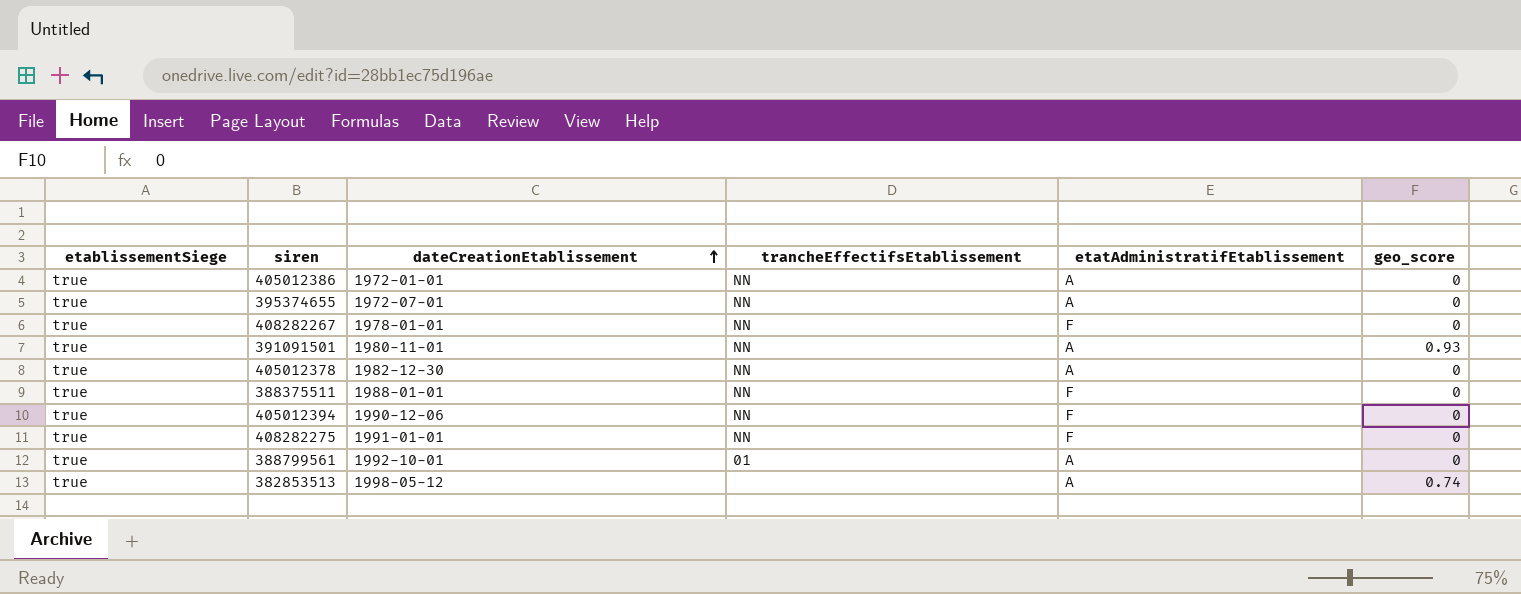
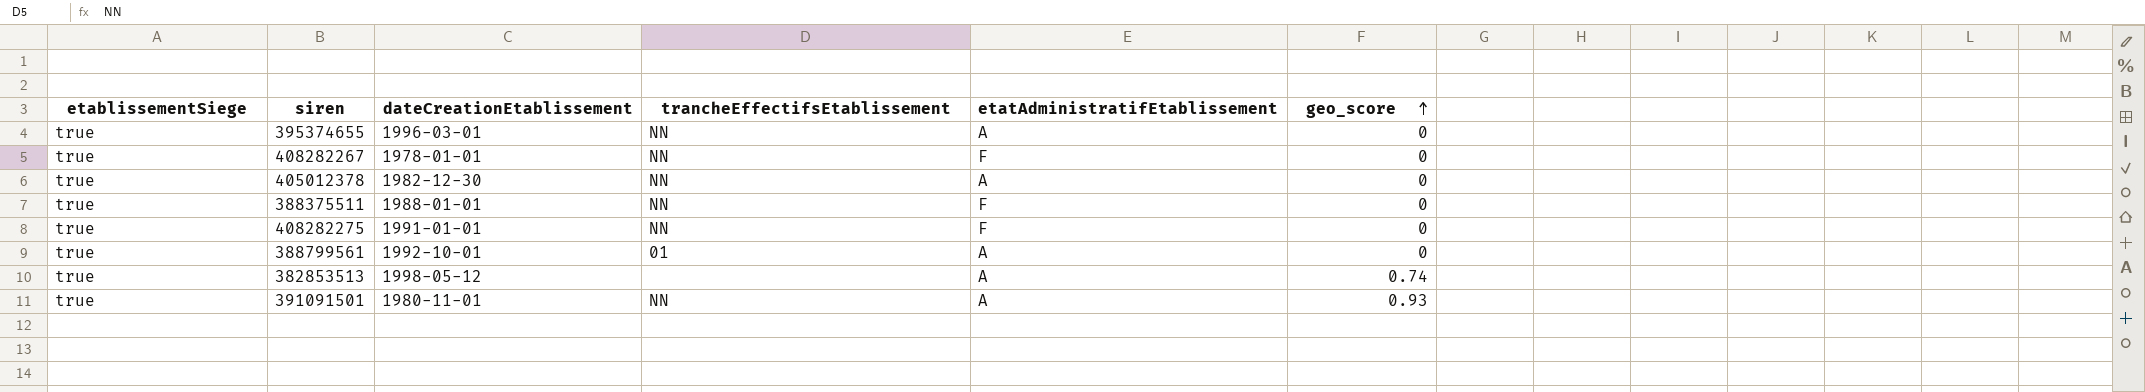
row order: dateCreationEtablissement ascending -> geo_score ascending
row 405012386: true | 1972-01-01 | NN | A | 0 -> none
row 405012394: true | 1990-12-06 | NN | F | 0 -> none
395374655 | dateCreationEtablissement: 1972-07-01 -> 1996-03-01

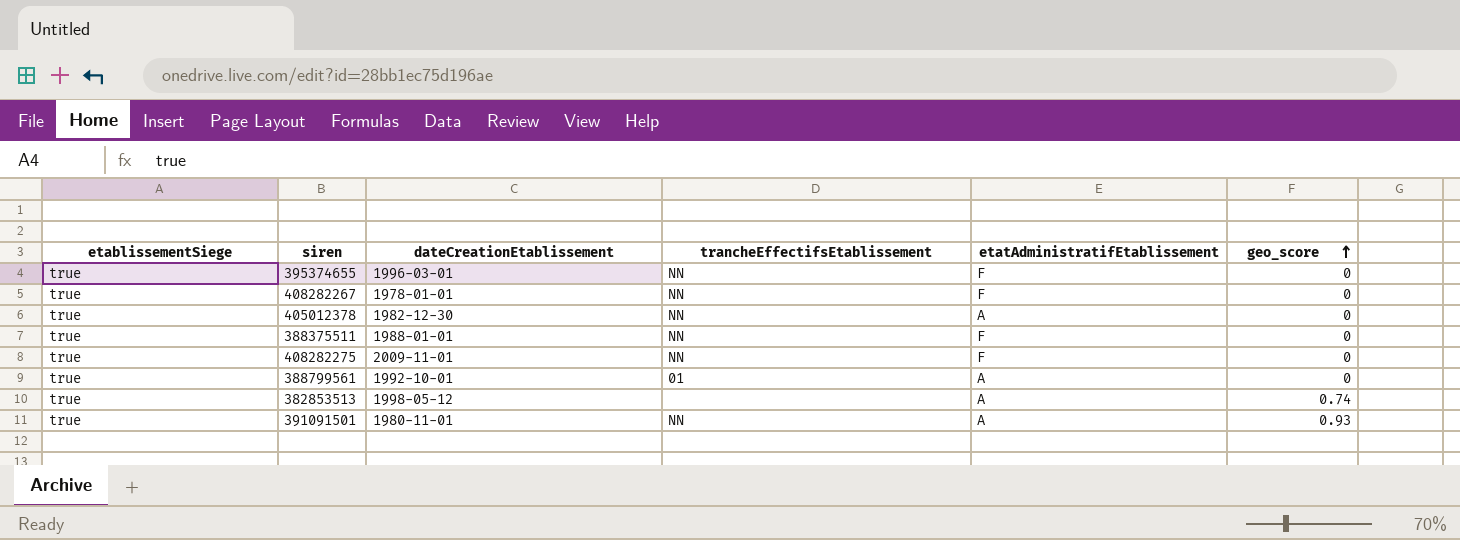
395374655 | etatAdministratifEtablissement: A -> F
408282275 | dateCreationEtablissement: 1991-01-01 -> 2009-11-01

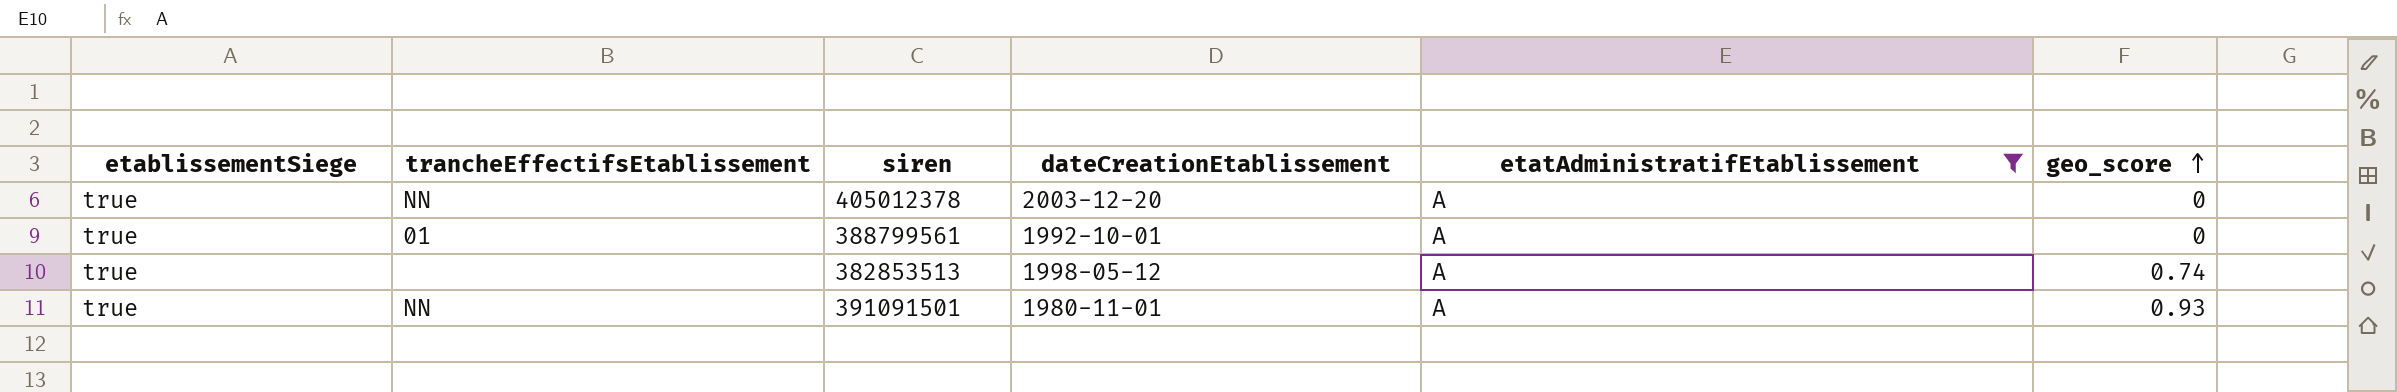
filter: none -> etatAdministratifEtablissement = A
column trancheEffectifsEtablissement | position: 4 -> 2
405012378 | dateCreationEtablissement: 1982-12-30 -> 2003-12-20

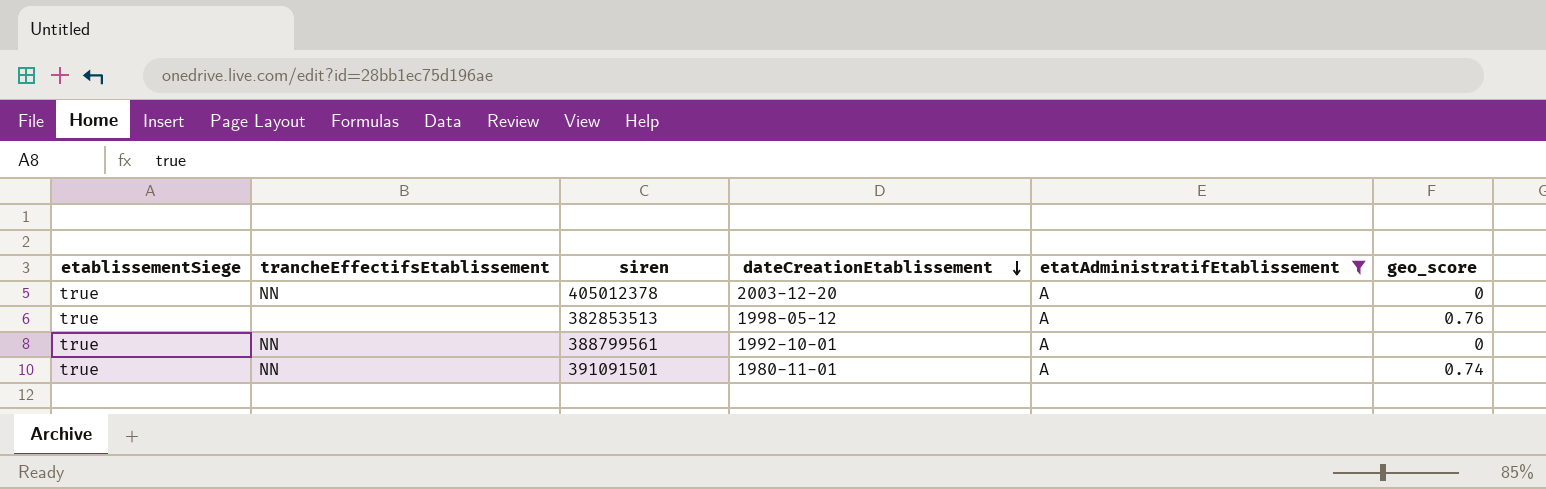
row order: geo_score ascending -> dateCreationEtablissement descending
382853513 | geo_score: 0.74 -> 0.76
388799561 | trancheEffectifsEtablissement: 01 -> NN
391091501 | geo_score: 0.93 -> 0.74

